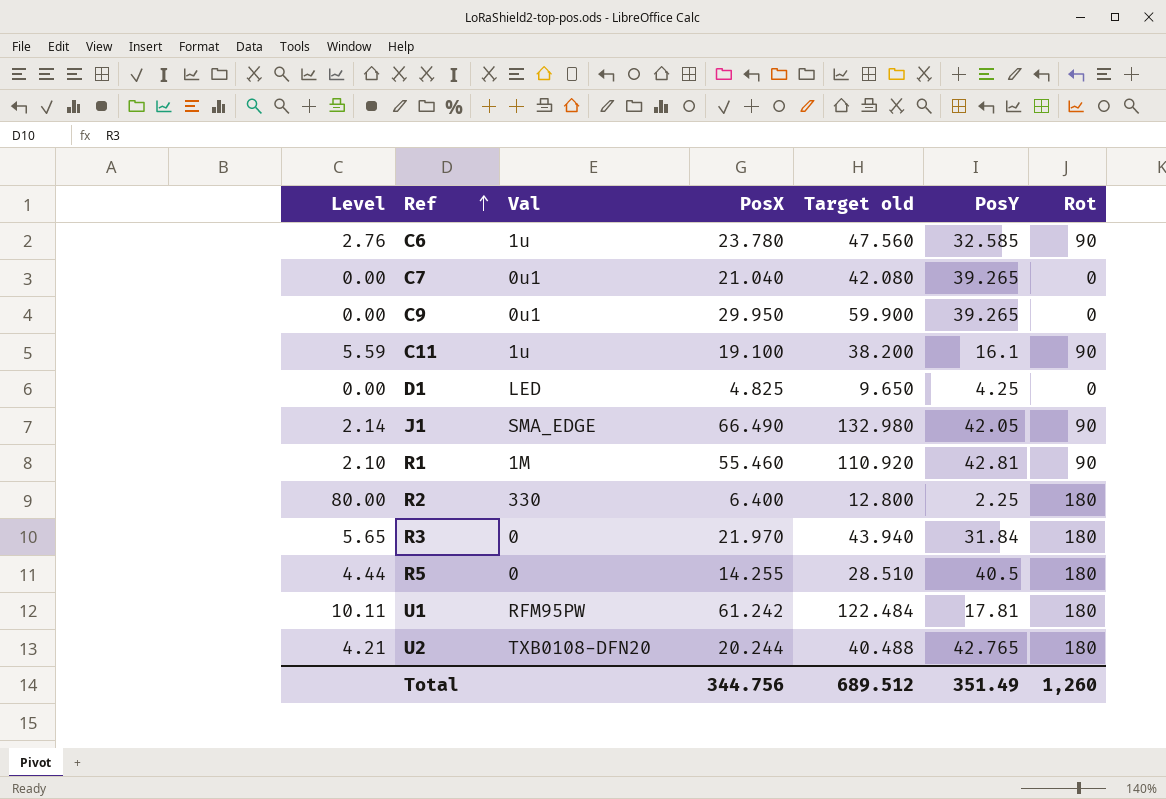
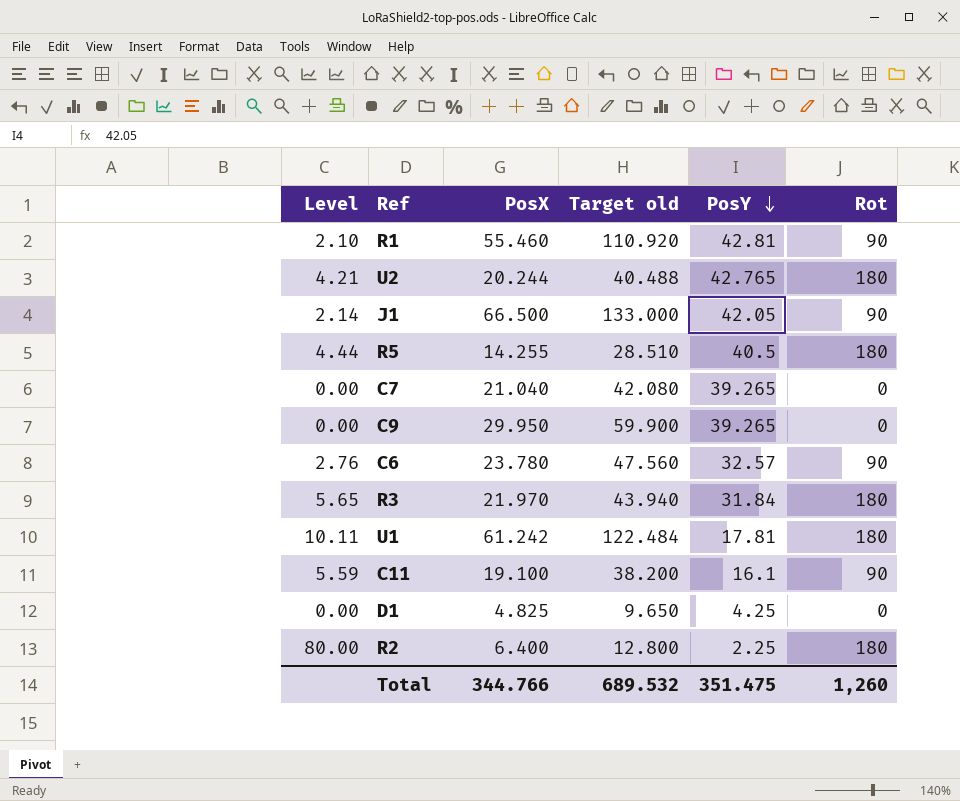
row order: Ref ascending -> PosY descending
column Val | position: 3 -> none
J1 | PosX: 66.490 -> 66.500
J1 | Target old: 132.980 -> 133.000
C6 | PosY: 32.585 -> 32.57
Total | PosX: 344.756 -> 344.766
Total | Target old: 689.512 -> 689.532
Total | PosY: 351.49 -> 351.475

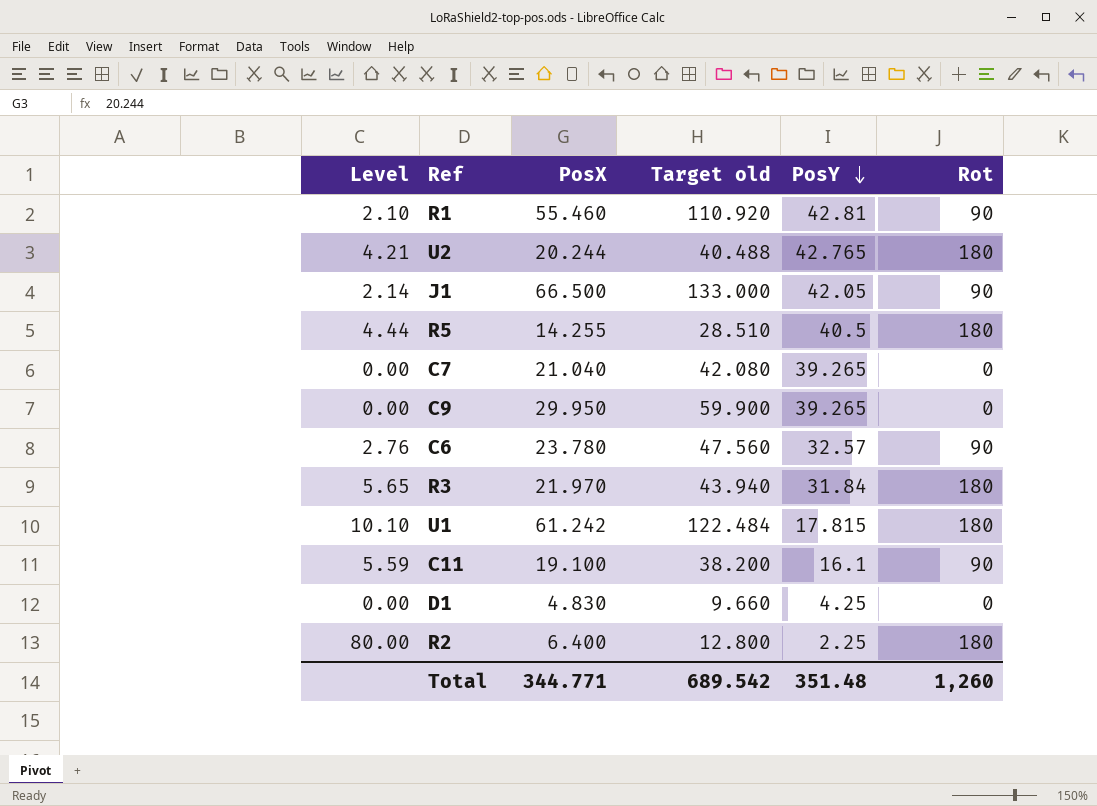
U1 | Level: 10.11 -> 10.10
U1 | PosY: 17.81 -> 17.815
D1 | PosX: 4.825 -> 4.830
D1 | Target old: 9.650 -> 9.660
Total | PosX: 344.766 -> 344.771
Total | Target old: 689.532 -> 689.542
Total | PosY: 351.475 -> 351.48

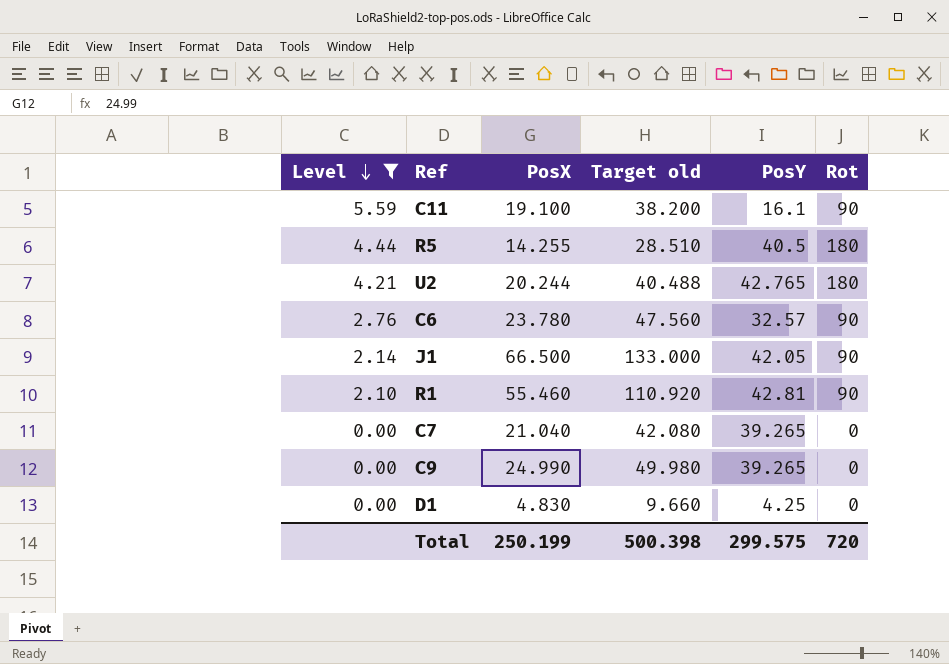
filter: none -> Level <= 5.59
row order: PosY descending -> Level descending
C9 | PosX: 29.950 -> 24.990
C9 | Target old: 59.900 -> 49.980
Total | PosX: 344.771 -> 250.199
Total | Target old: 689.542 -> 500.398
Total | PosY: 351.48 -> 299.575
Total | Rot: 1,260 -> 720

